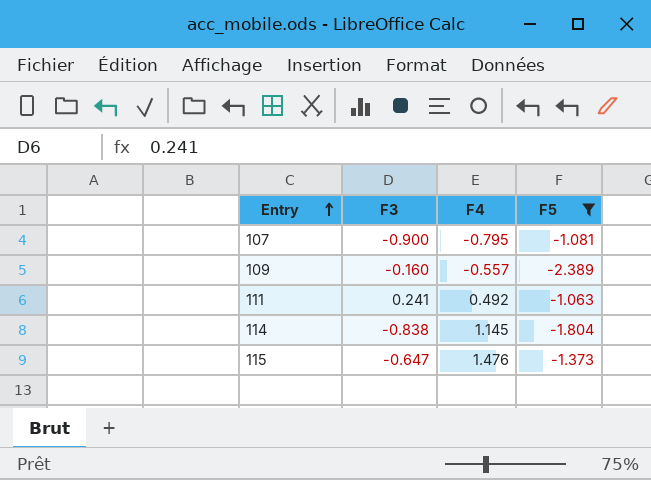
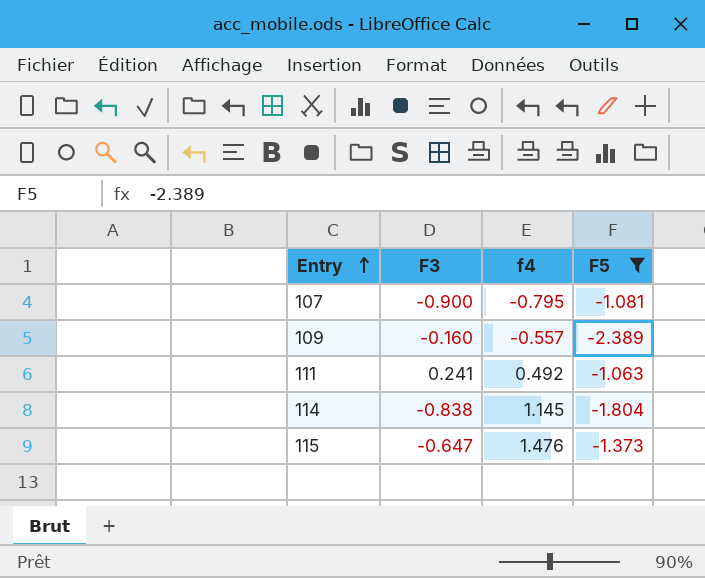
column name: F4 -> f4

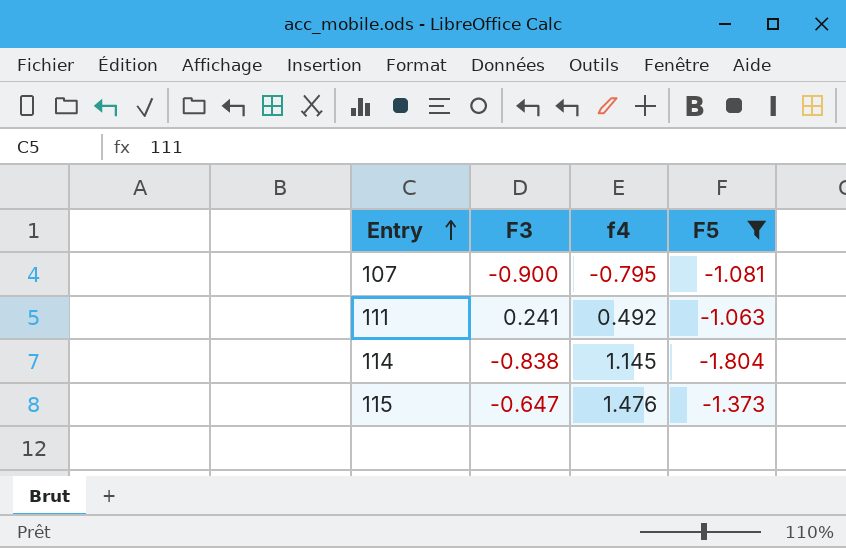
row 109: -0.160 | -0.557 | -2.389 -> none

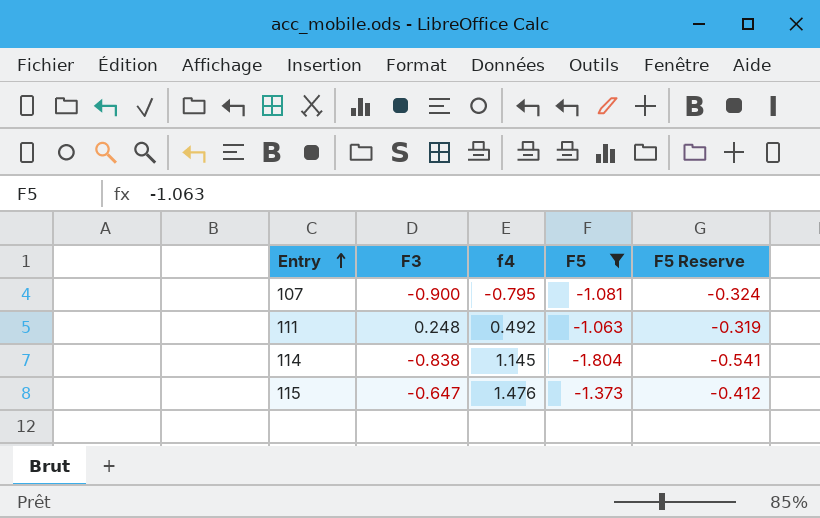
column F5 Reserve | formula: none -> [F5] * 0.3
111 | F3: 0.241 -> 0.248

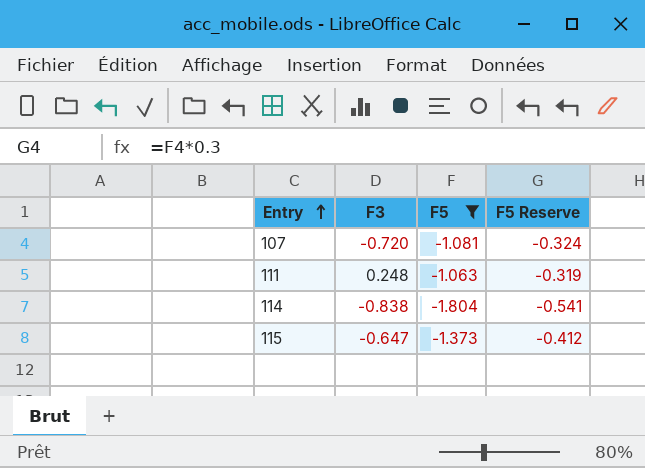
column f4 | position: 3 -> none
107 | F3: -0.900 -> -0.720

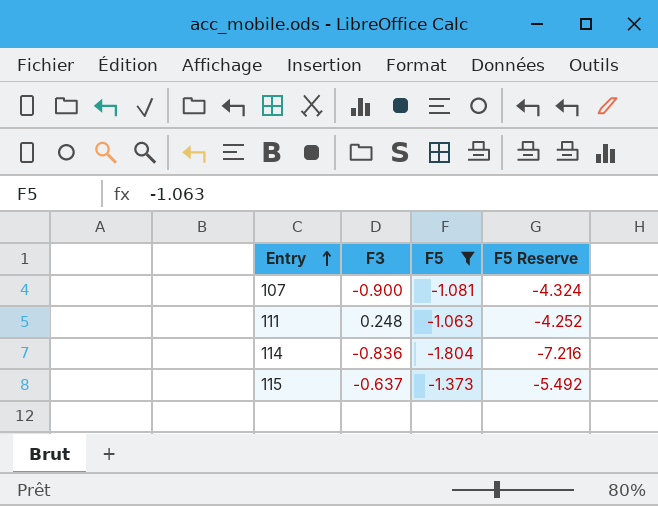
column F5 Reserve | formula: [F5] * 0.3 -> [F5] * 4
107 | F3: -0.720 -> -0.900
114 | F3: -0.838 -> -0.836
115 | F3: -0.647 -> -0.637

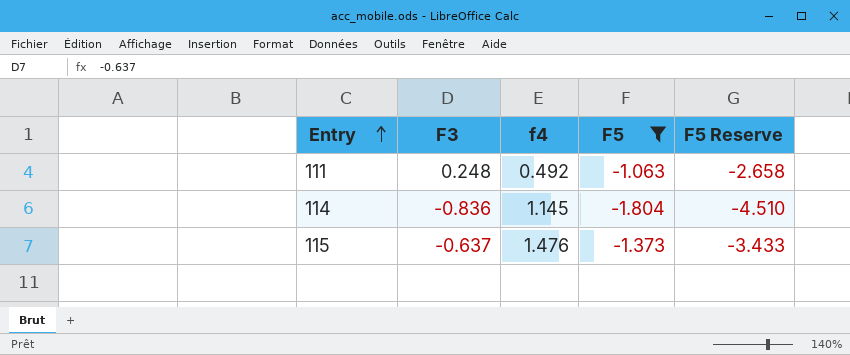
column f4 | position: none -> 3
column F5 Reserve | formula: [F5] * 4 -> [F5] * 2.5
row 107: -0.900 | -1.081 | -4.324 -> none

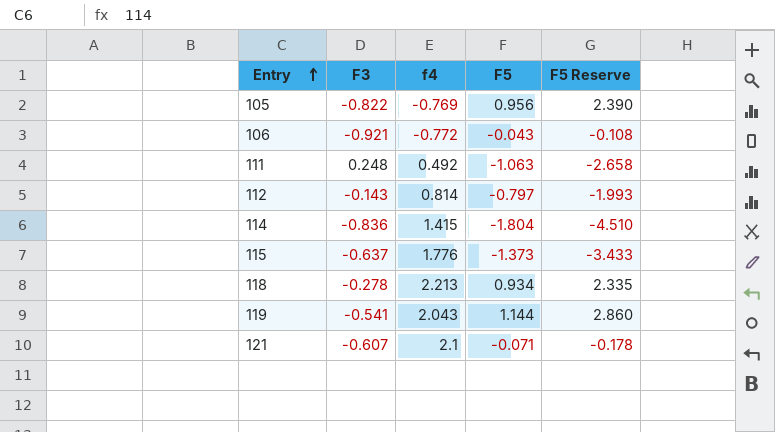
filter: F5 <= -1.063 -> none
114 | f4: 1.145 -> 1.415
115 | f4: 1.476 -> 1.776

